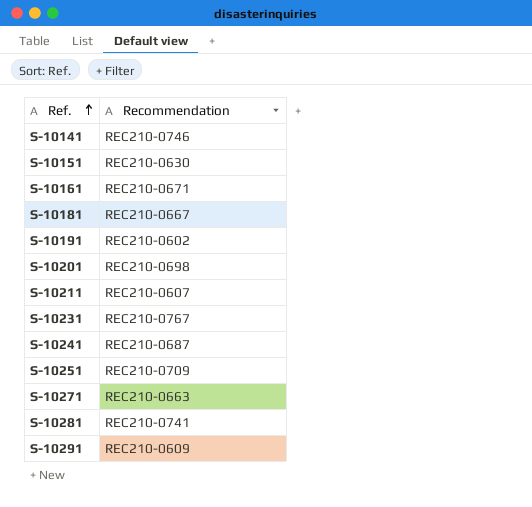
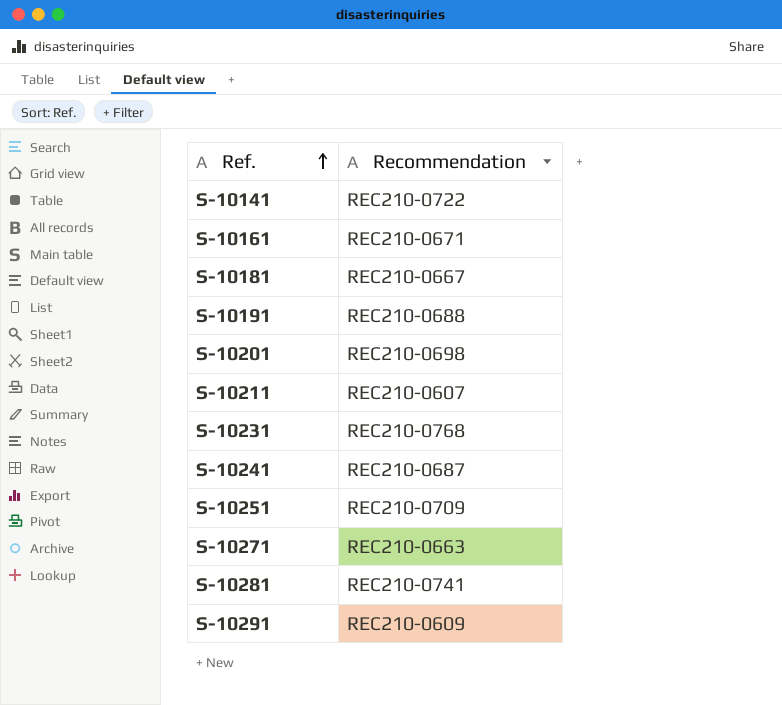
row S-10151: REC210-0630 -> none
S-10141 | Recommendation: REC210-0746 -> REC210-0722
S-10191 | Recommendation: REC210-0602 -> REC210-0688
S-10231 | Recommendation: REC210-0767 -> REC210-0768

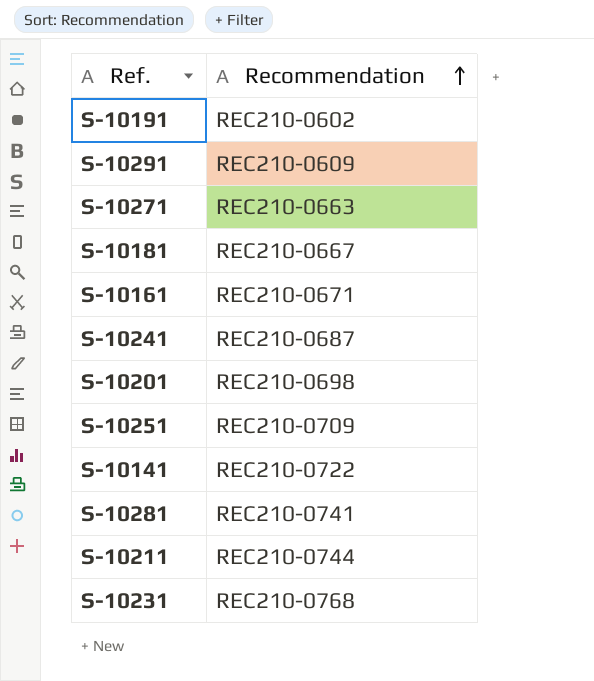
row order: Ref. ascending -> Recommendation ascending
S-10191 | Recommendation: REC210-0688 -> REC210-0602
S-10211 | Recommendation: REC210-0607 -> REC210-0744

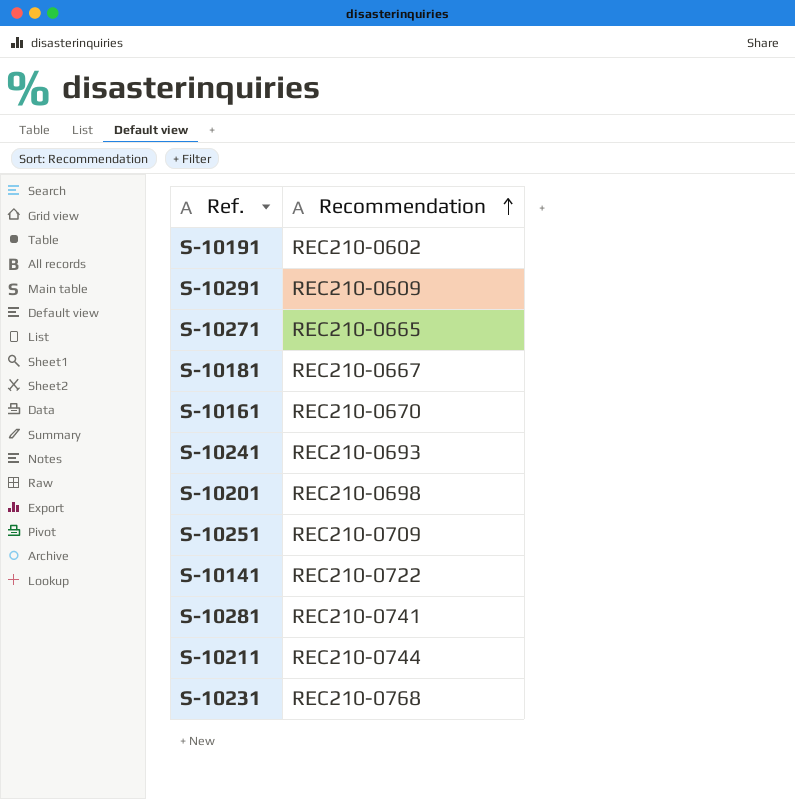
S-10271 | Recommendation: REC210-0663 -> REC210-0665
S-10161 | Recommendation: REC210-0671 -> REC210-0670
S-10241 | Recommendation: REC210-0687 -> REC210-0693

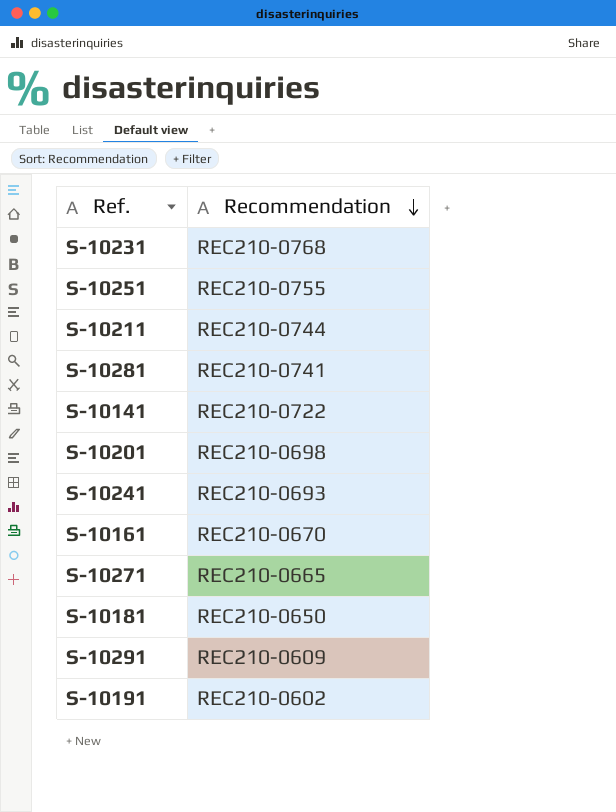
row order: Recommendation ascending -> Recommendation descending
S-10251 | Recommendation: REC210-0709 -> REC210-0755
S-10181 | Recommendation: REC210-0667 -> REC210-0650

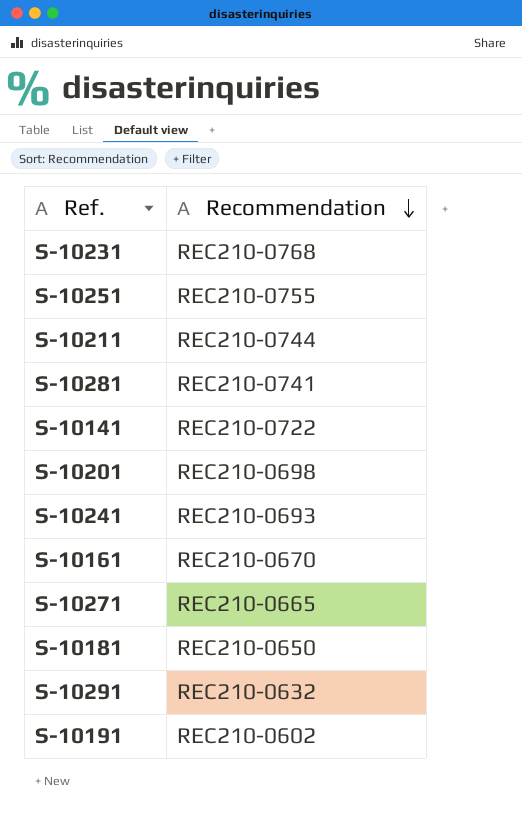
S-10291 | Recommendation: REC210-0609 -> REC210-0632

